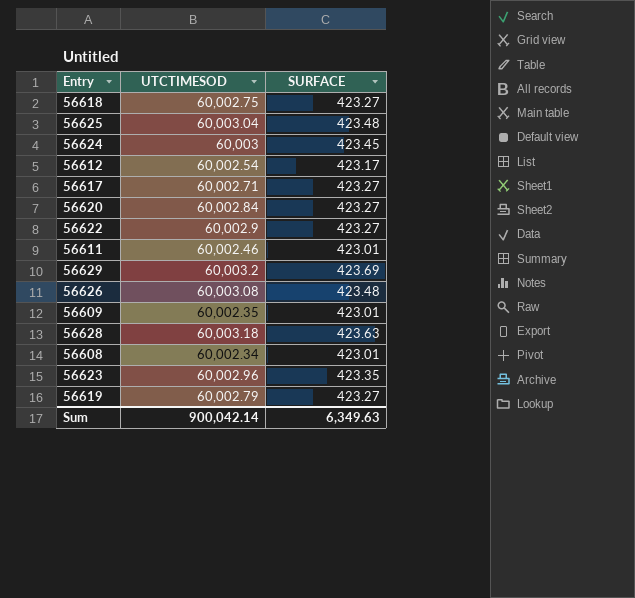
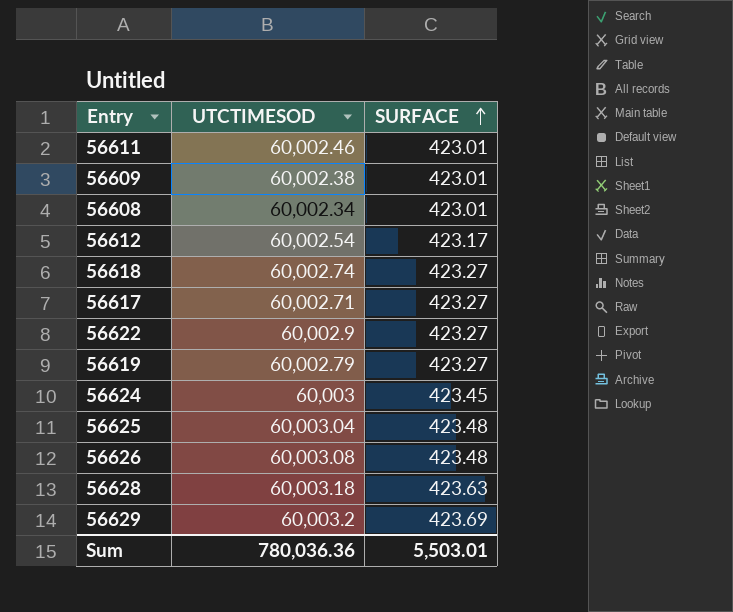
row order: none -> SURFACE ascending
row 56620: 60,002.84 | 423.27 -> none
row 56623: 60,002.96 | 423.35 -> none
56609 | UTCTIMESOD: 60,002.35 -> 60,002.38
56618 | UTCTIMESOD: 60,002.75 -> 60,002.74
Sum | UTCTIMESOD: 900,042.14 -> 780,036.36
Sum | SURFACE: 6,349.63 -> 5,503.01

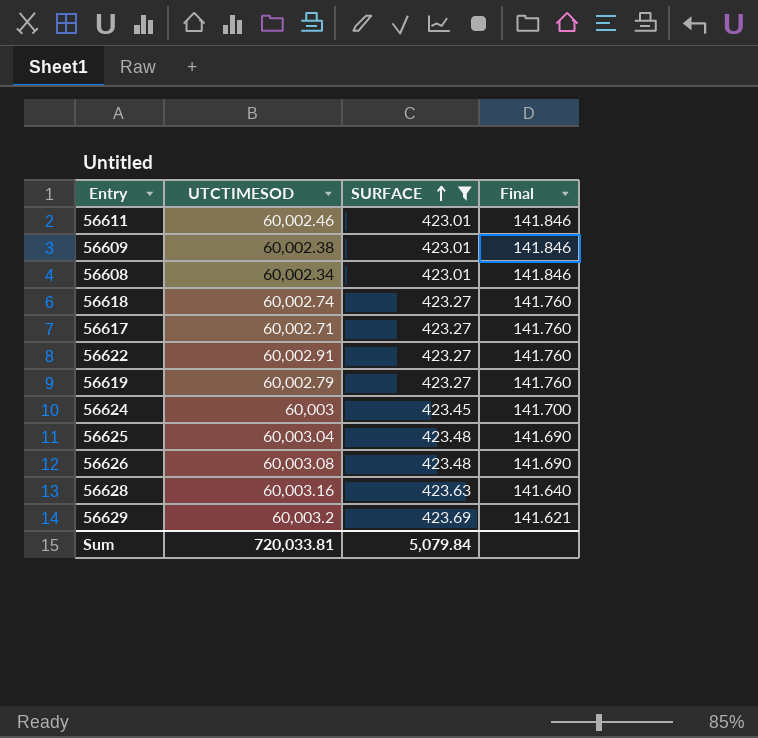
filter: none -> SURFACE != 423.17
column Final | formula: none -> [UTCTIMESOD] / [SURFACE]
56622 | UTCTIMESOD: 60,002.9 -> 60,002.91
56628 | UTCTIMESOD: 60,003.18 -> 60,003.16
Sum | UTCTIMESOD: 780,036.36 -> 720,033.81
Sum | SURFACE: 5,503.01 -> 5,079.84

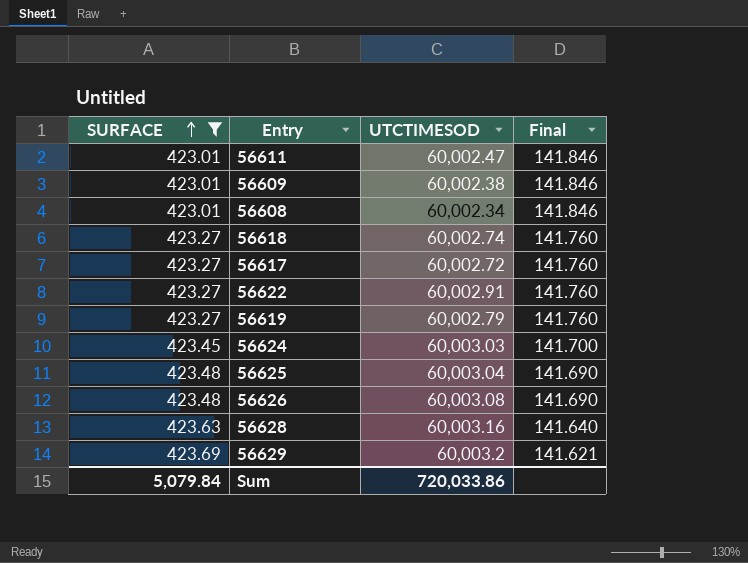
column SURFACE | position: 3 -> 1
56611 | UTCTIMESOD: 60,002.46 -> 60,002.47
56617 | UTCTIMESOD: 60,002.71 -> 60,002.72
56624 | UTCTIMESOD: 60,003 -> 60,003.03
Sum | UTCTIMESOD: 720,033.81 -> 720,033.86

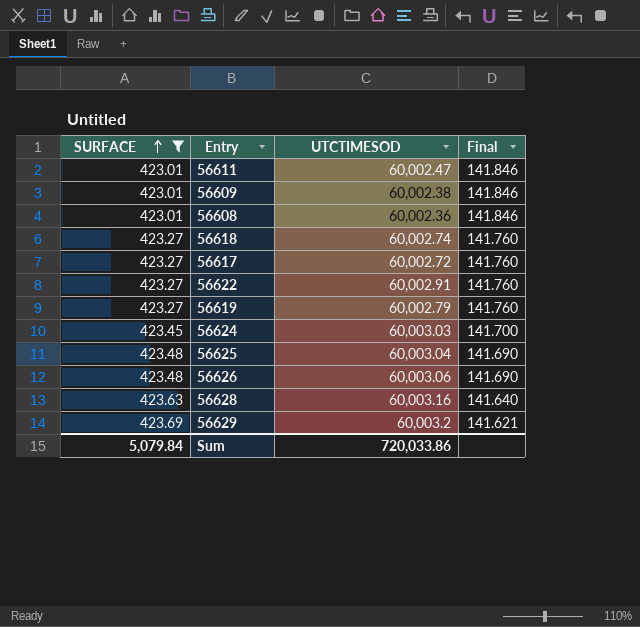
56608 | UTCTIMESOD: 60,002.34 -> 60,002.36
56626 | UTCTIMESOD: 60,003.08 -> 60,003.06

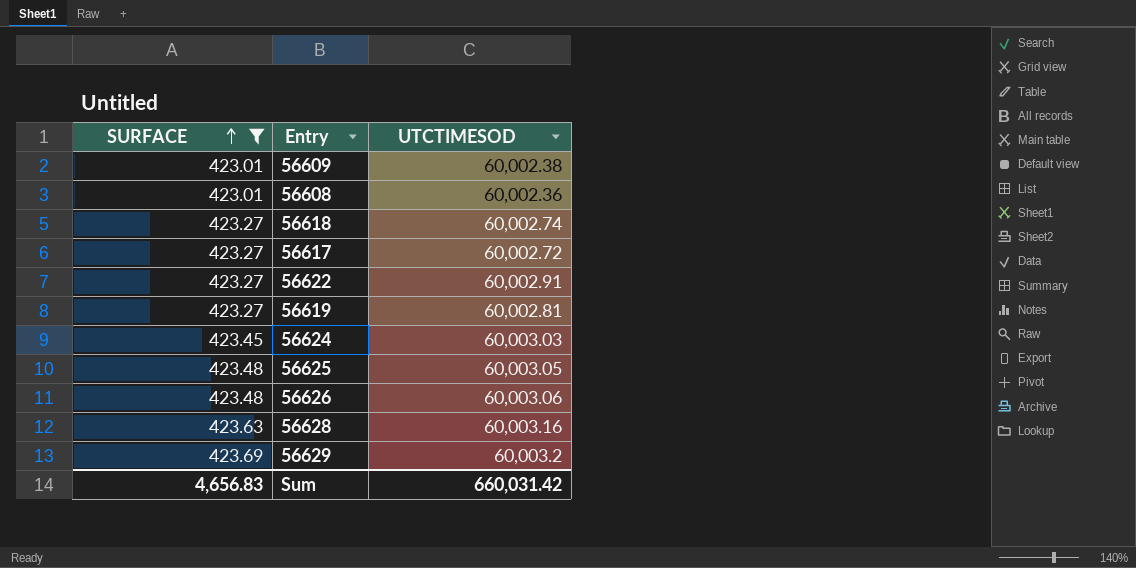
column Final | formula: [UTCTIMESOD] / [SURFACE] -> none
row 56611: 423.01 | 60,002.47 | 141.846 -> none
56619 | UTCTIMESOD: 60,002.79 -> 60,002.81
56625 | UTCTIMESOD: 60,003.04 -> 60,003.05
Sum | SURFACE: 5,079.84 -> 4,656.83
Sum | UTCTIMESOD: 720,033.86 -> 660,031.42

